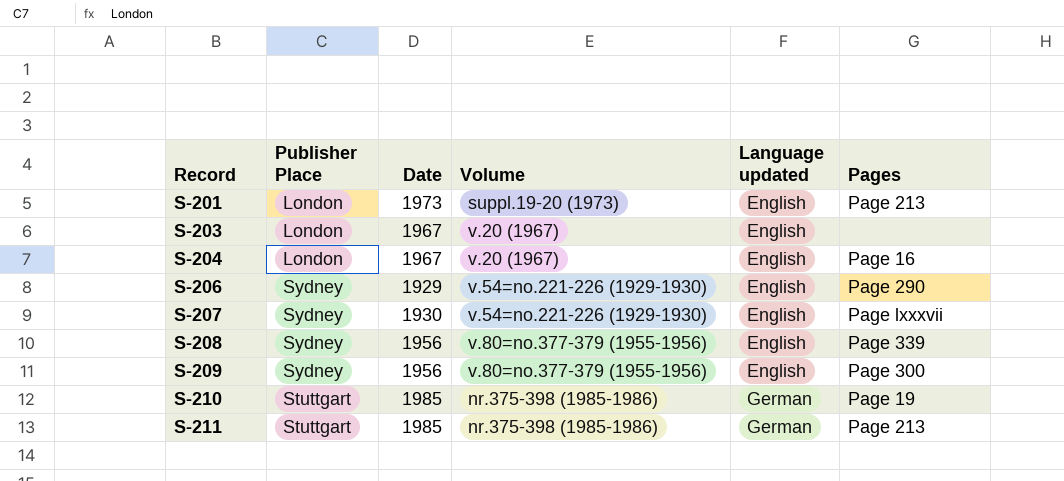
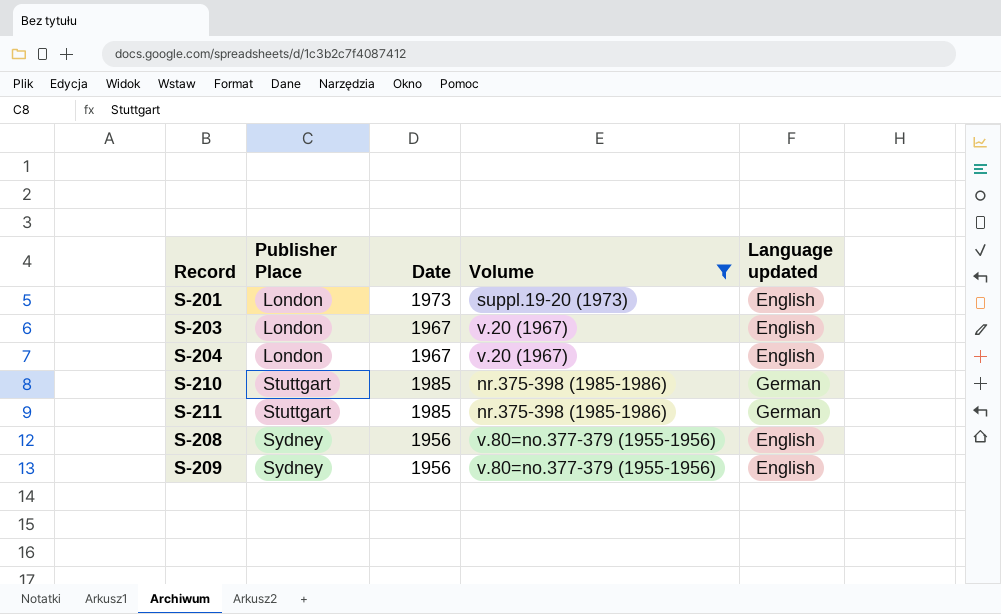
filter: none -> Volume != v.54=no.221-226 (1929-1930)
row order: Record ascending -> Publisher Place ascending
column Pages | position: 6 -> none

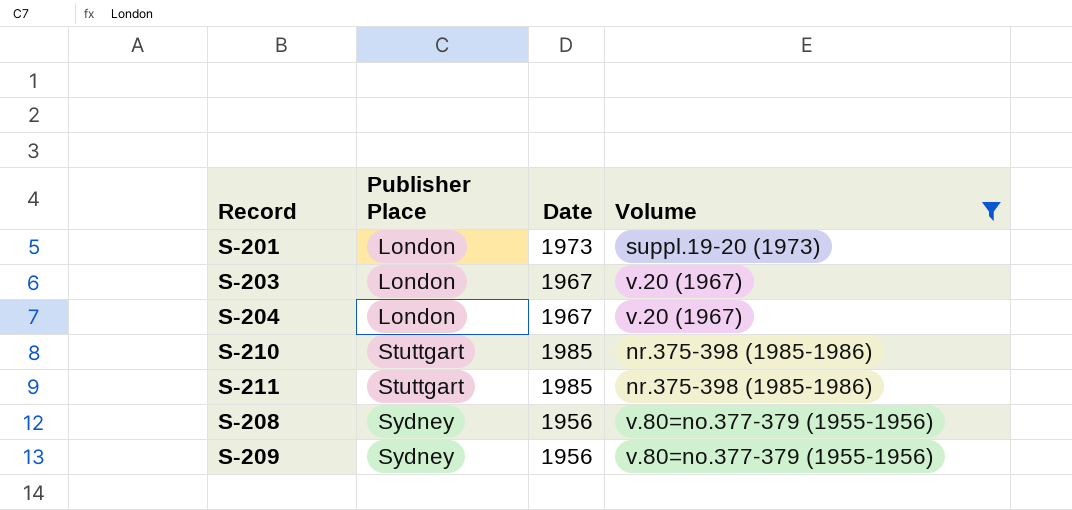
column Language updated | position: 5 -> none

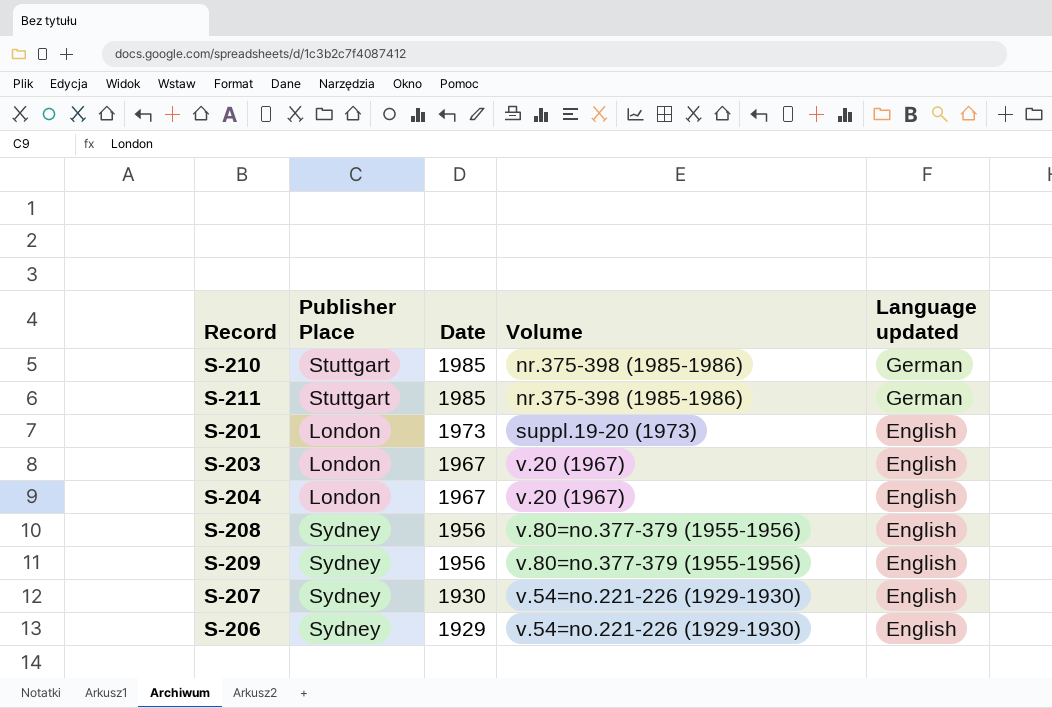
filter: Volume != v.54=no.221-226 (1929-1930) -> none
row order: Publisher Place ascending -> Date descending
column Language updated | position: none -> 5

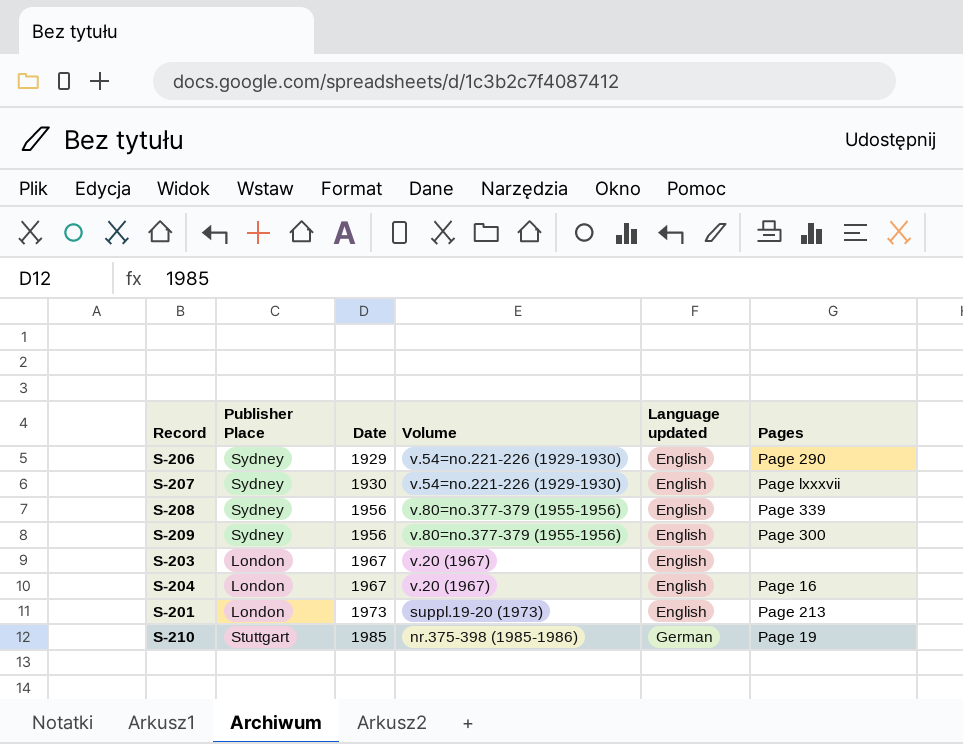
row order: Date descending -> Date ascending
column Pages | position: none -> 6
row S-211: Stuttgart | 1985 | nr.375-398 (1985-1986) | German -> none

